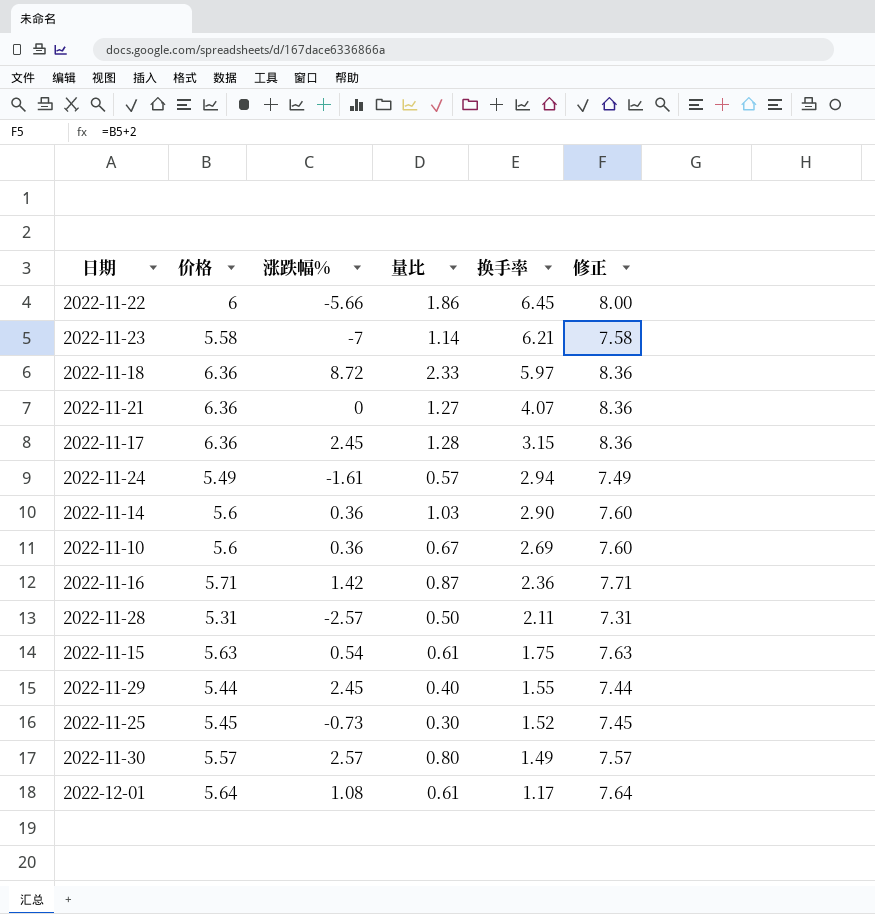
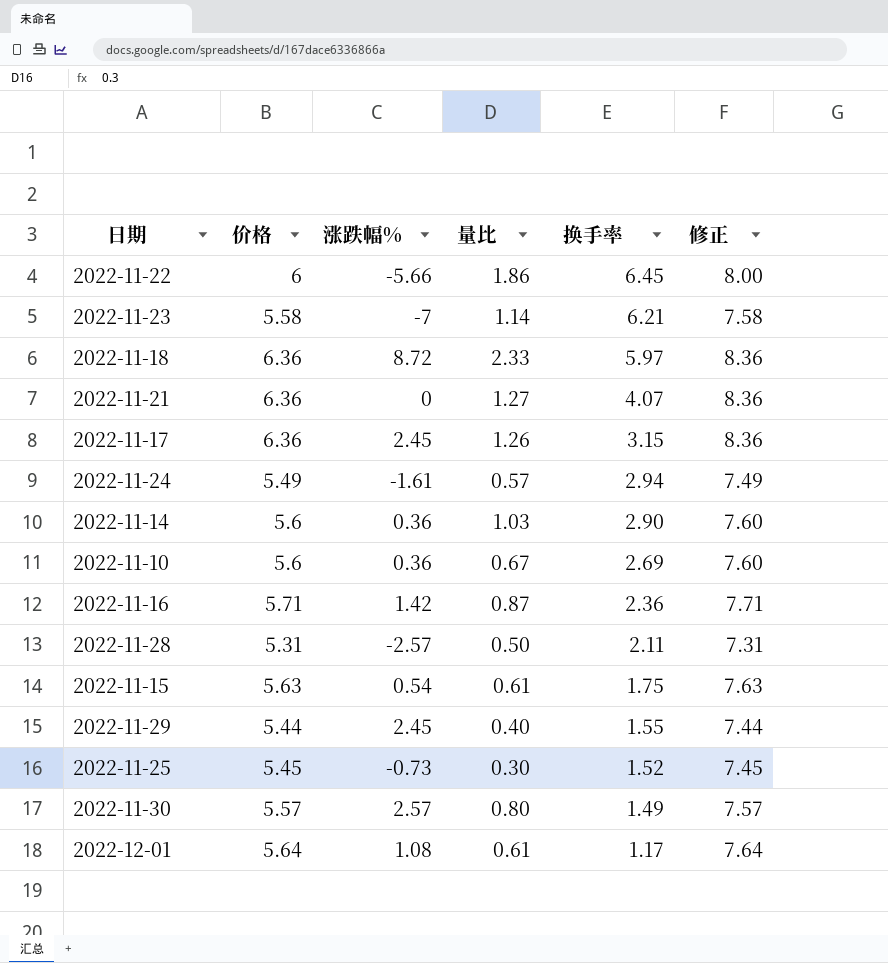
2022-11-17 | 量比: 1.28 -> 1.26

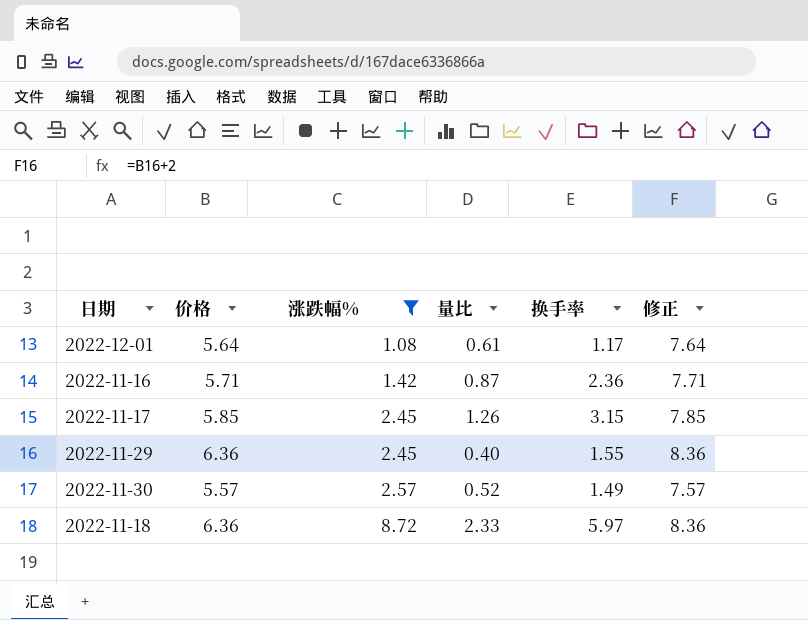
filter: none -> 涨跌幅% >= 1.08
row order: 换手率 descending -> 涨跌幅% ascending
2022-11-17 | 价格: 6.36 -> 5.85
2022-11-17 | 修正: 8.36 -> 7.85
2022-11-29 | 价格: 5.44 -> 6.36
2022-11-29 | 修正: 7.44 -> 8.36
2022-11-30 | 量比: 0.80 -> 0.52

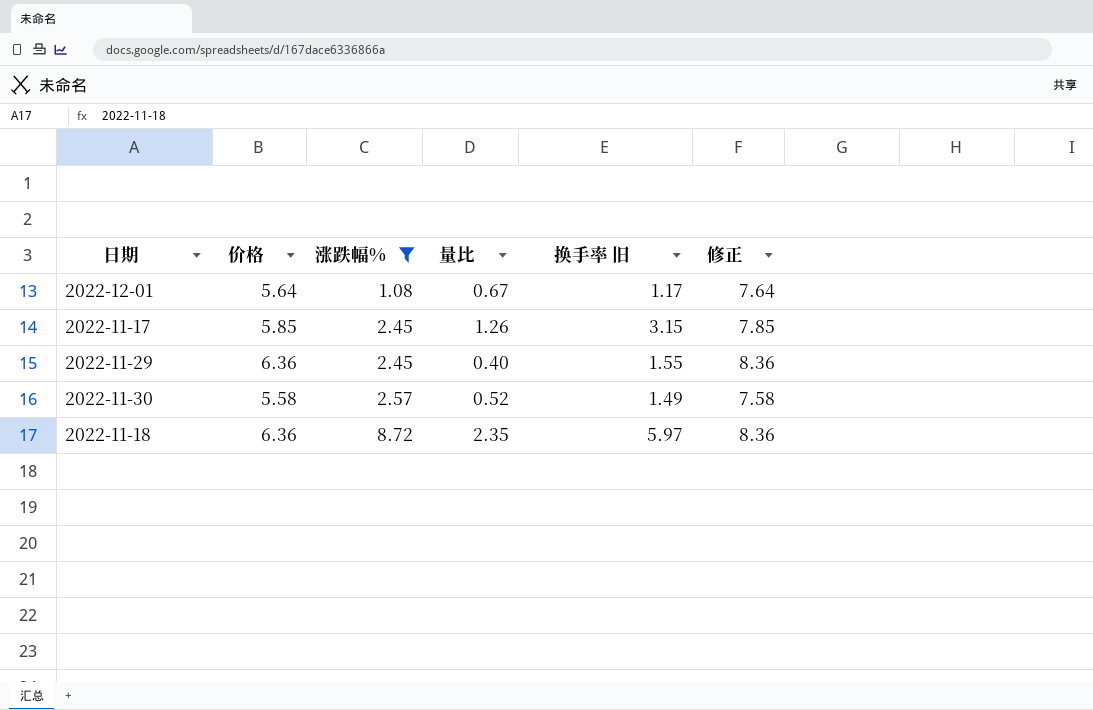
column name: 换手率 -> 换手率 旧
row 2022-11-16: 5.71 | 1.42 | 0.87 | 2.36 | 7.71 -> none
2022-12-01 | 量比: 0.61 -> 0.67
2022-11-30 | 价格: 5.57 -> 5.58
2022-11-30 | 修正: 7.57 -> 7.58
2022-11-18 | 量比: 2.33 -> 2.35

